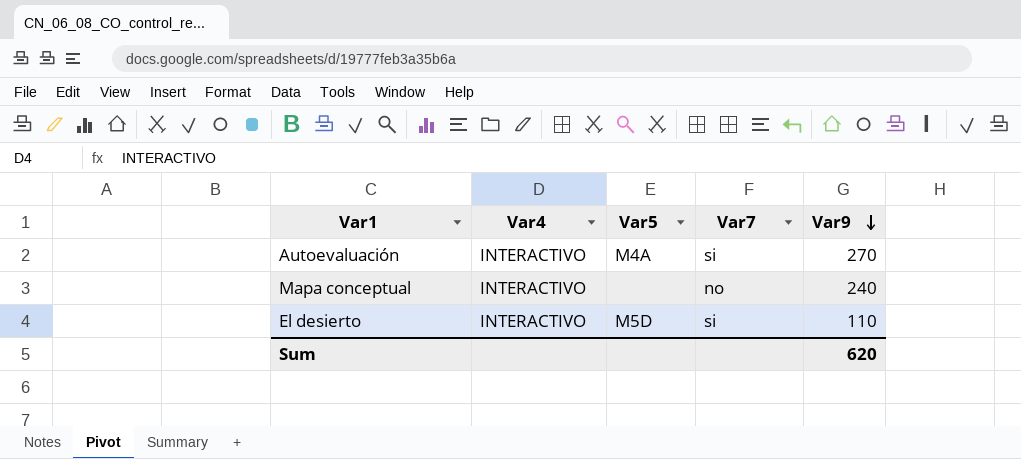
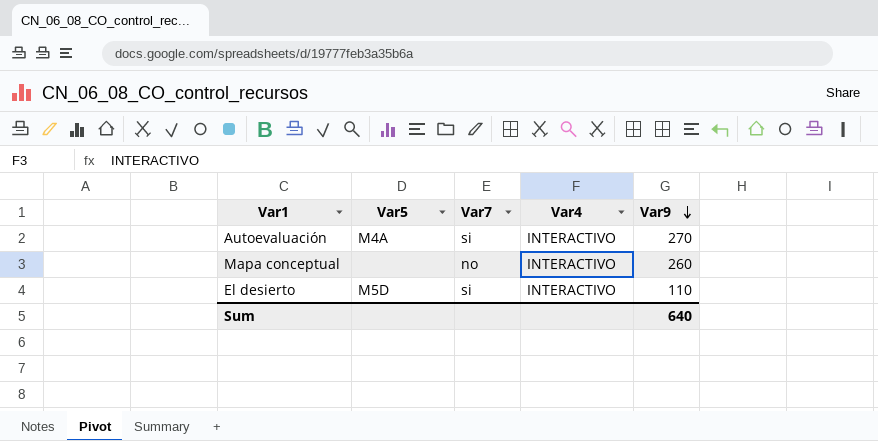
column Var4 | position: 2 -> 4
Mapa conceptual | Var9: 240 -> 260
Sum | Var9: 620 -> 640

